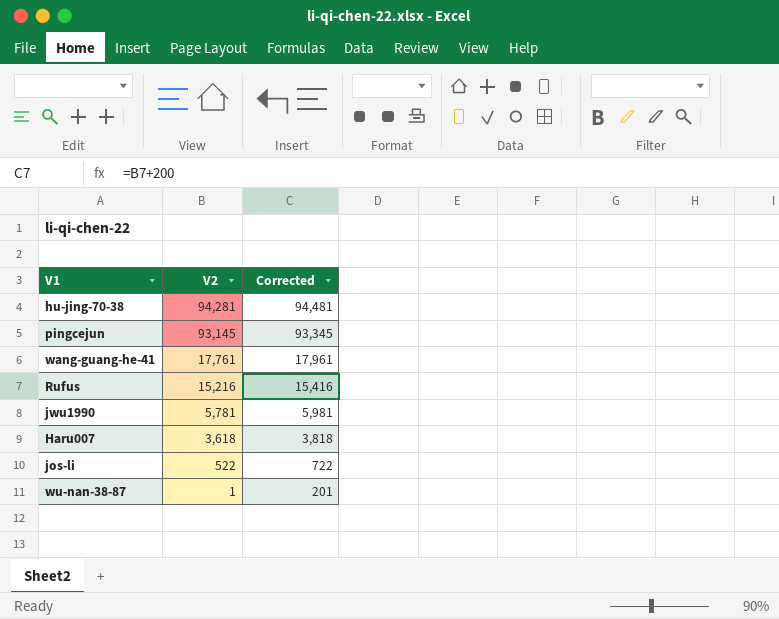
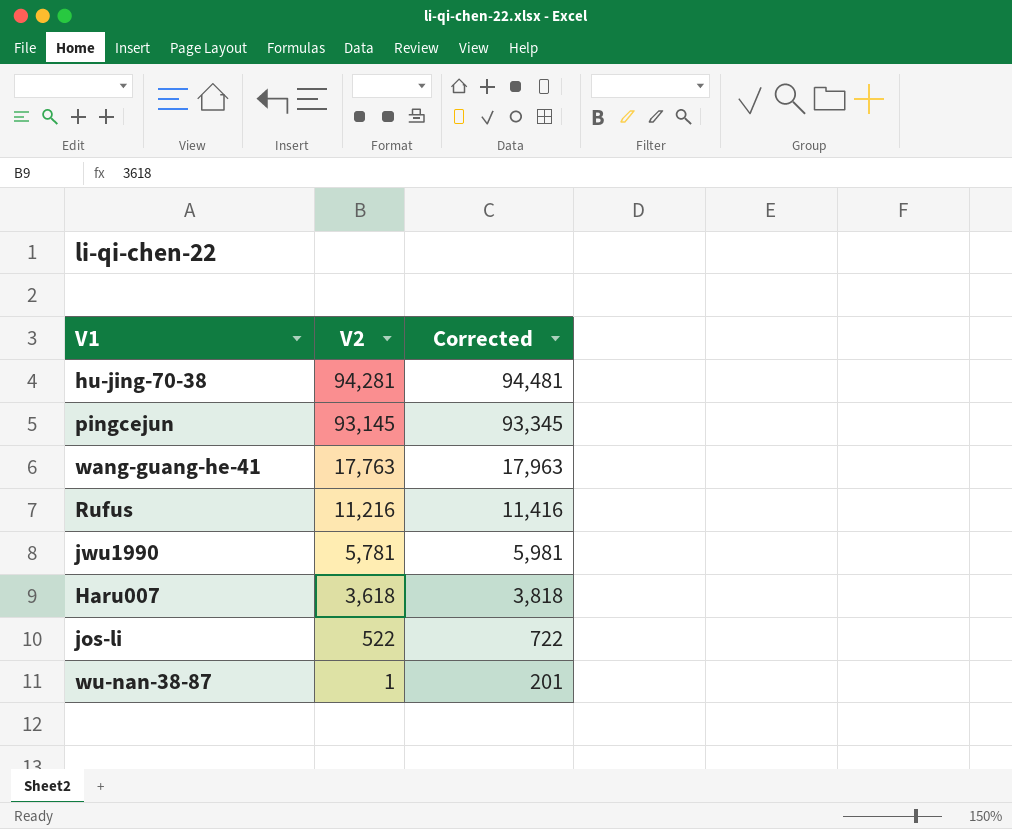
wang-guang-he-41 | V2: 17,761 -> 17,763
wang-guang-he-41 | Corrected: 17,961 -> 17,963
Rufus | V2: 15,216 -> 11,216
Rufus | Corrected: 15,416 -> 11,416

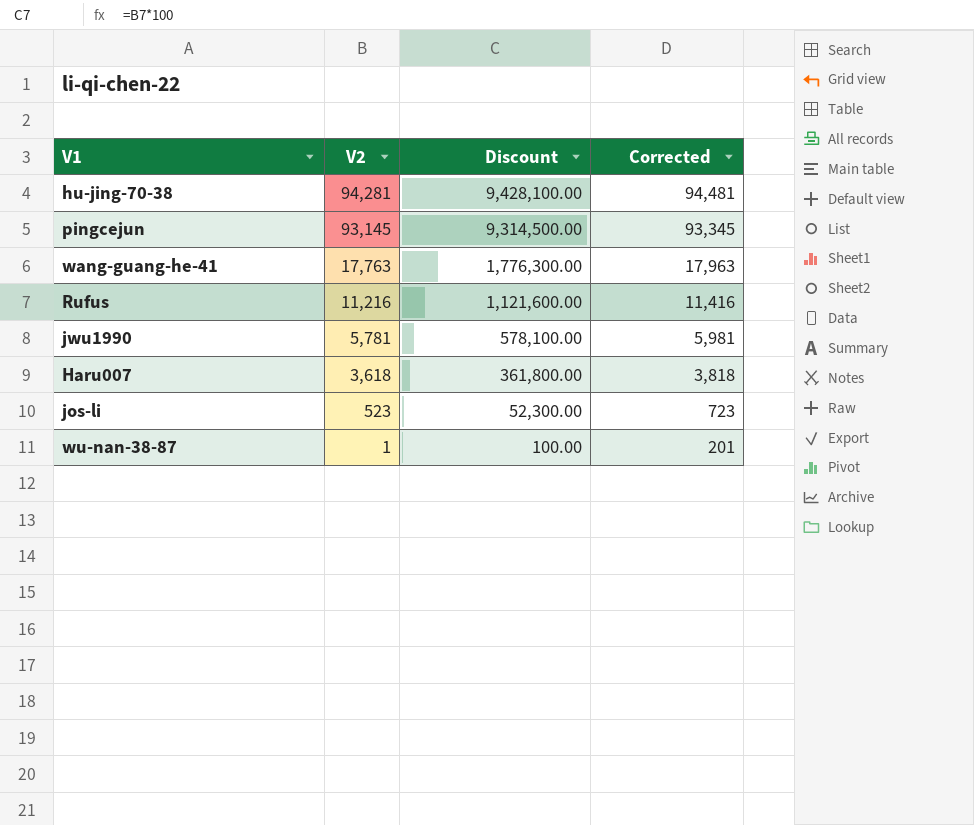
column Discount | formula: none -> [V2] * 100
jos-li | V2: 522 -> 523
jos-li | Corrected: 722 -> 723

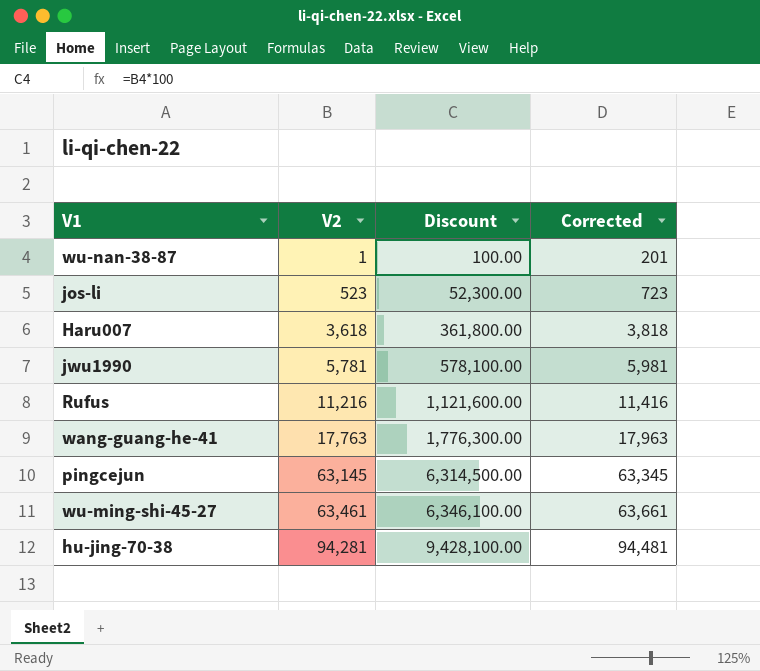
row order: V2 descending -> V2 ascending
pingcejun | V2: 93,145 -> 63,145
pingcejun | Discount: 9,314,500.00 -> 6,314,500.00
pingcejun | Corrected: 93,345 -> 63,345
row wu-ming-shi-45-27: none -> 63,461 | 6,346,100.00 | 63,661

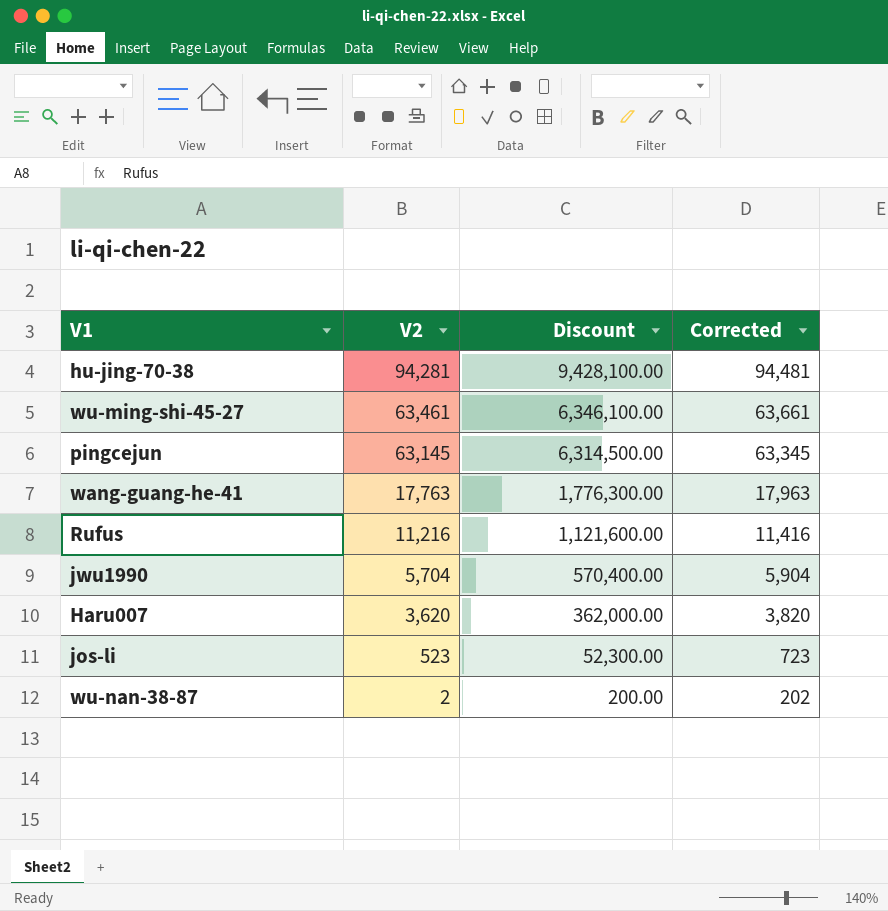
row order: V2 ascending -> V2 descending
jwu1990 | V2: 5,781 -> 5,704
jwu1990 | Discount: 578,100.00 -> 570,400.00
jwu1990 | Corrected: 5,981 -> 5,904
Haru007 | V2: 3,618 -> 3,620
Haru007 | Discount: 361,800.00 -> 362,000.00
Haru007 | Corrected: 3,818 -> 3,820
wu-nan-38-87 | V2: 1 -> 2
wu-nan-38-87 | Discount: 100.00 -> 200.00
wu-nan-38-87 | Corrected: 201 -> 202

